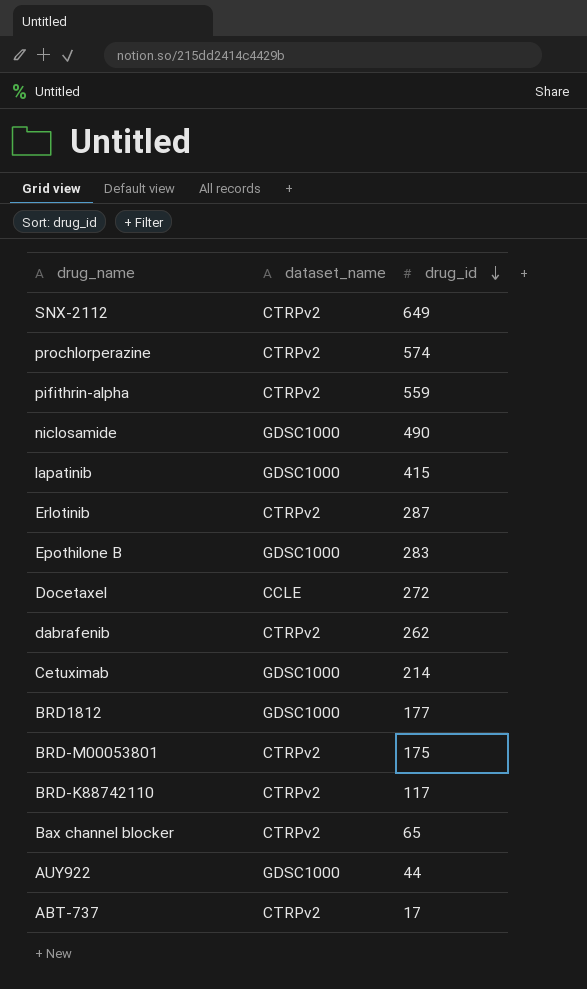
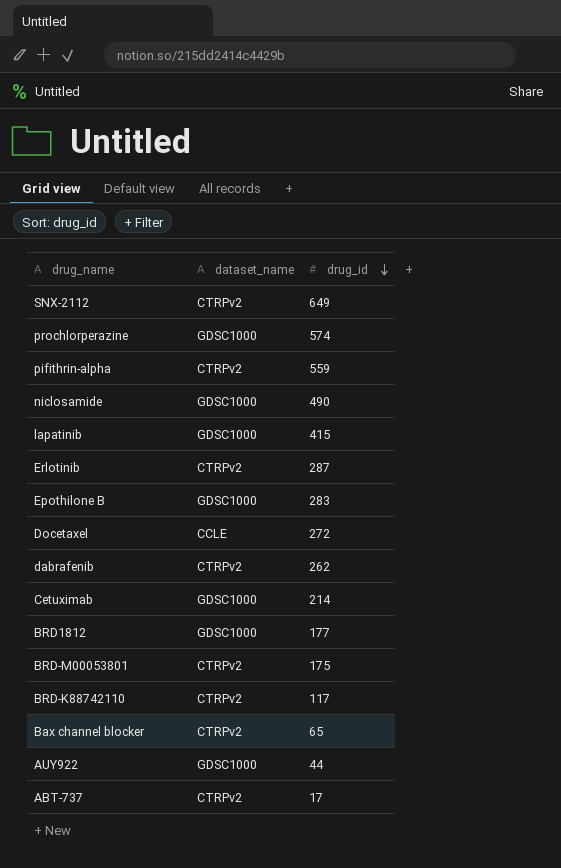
prochlorperazine | dataset_name: CTRPv2 -> GDSC1000

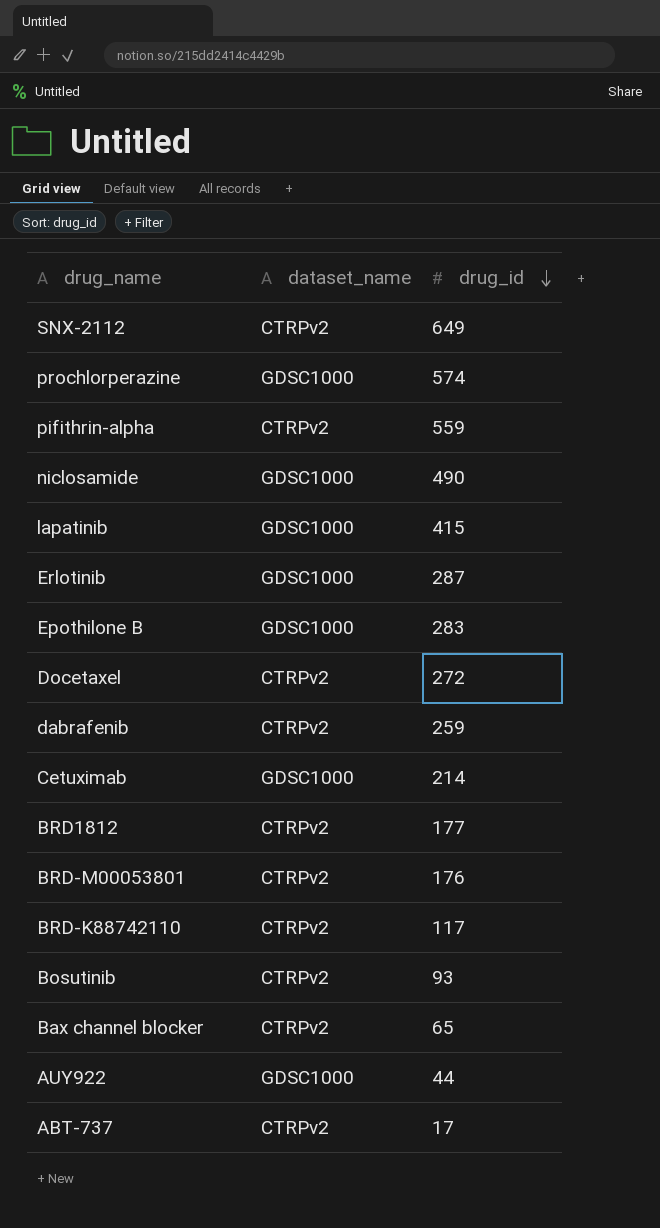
Erlotinib | dataset_name: CTRPv2 -> GDSC1000
Docetaxel | dataset_name: CCLE -> CTRPv2
dabrafenib | drug_id: 262 -> 259
BRD1812 | dataset_name: GDSC1000 -> CTRPv2
BRD-M00053801 | drug_id: 175 -> 176
row Bosutinib: none -> CTRPv2 | 93

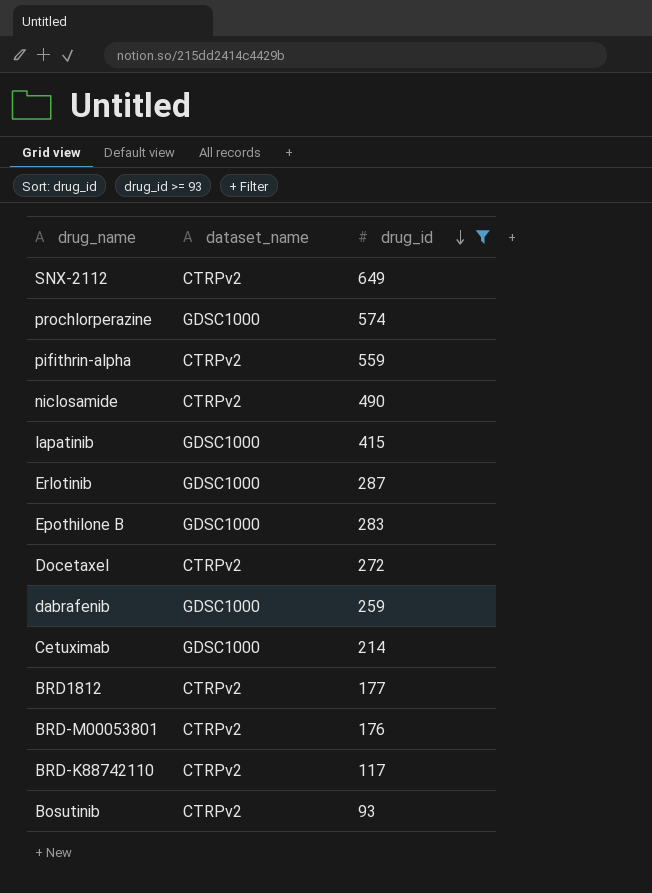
filter: none -> drug_id >= 93
niclosamide | dataset_name: GDSC1000 -> CTRPv2
dabrafenib | dataset_name: CTRPv2 -> GDSC1000

